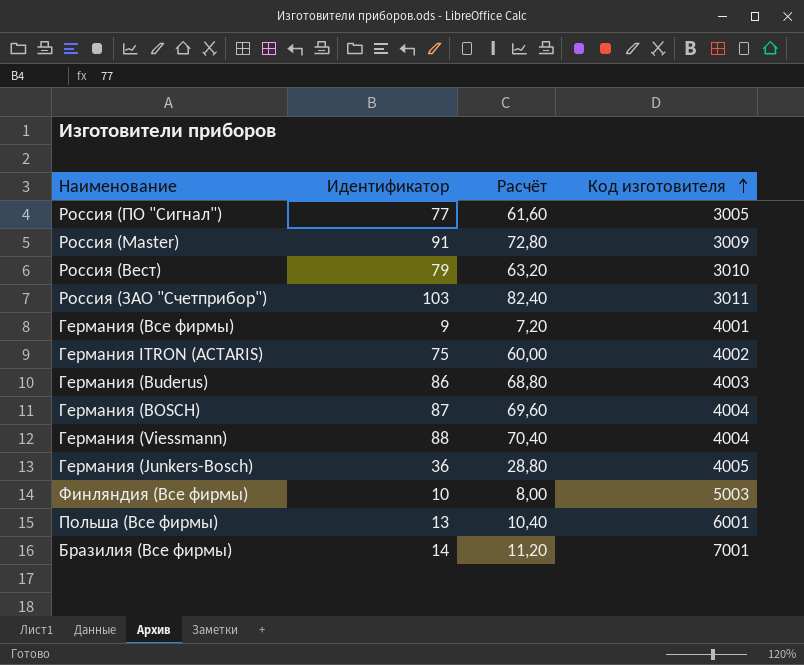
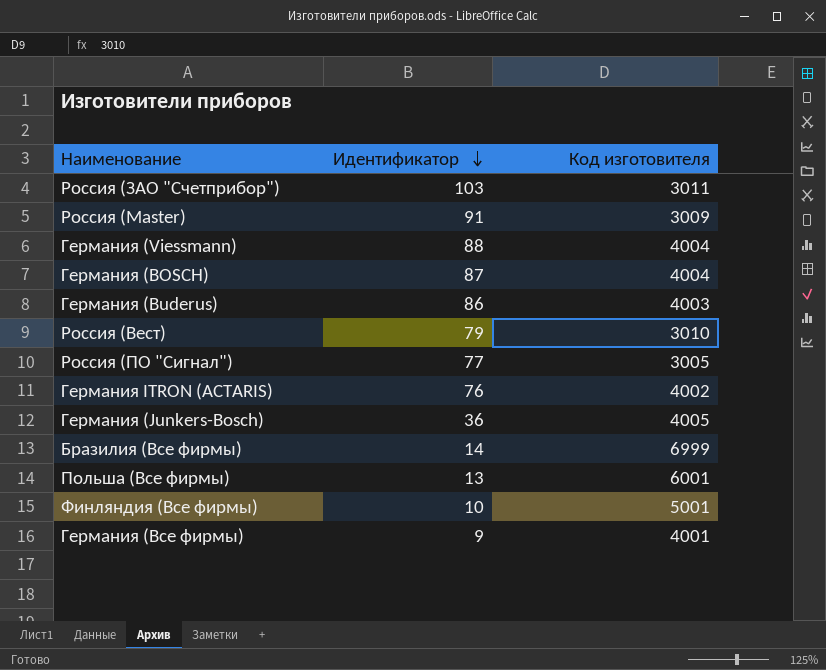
row order: Код изготовителя ascending -> Идентификатор descending
column Расчёт | formula: [Идентификатор] * 0,8 -> none
Германия ITRON (ACTARIS) | Идентификатор: 75 -> 76
Бразилия (Все фирмы) | Код изготовителя: 7001 -> 6999
Финляндия (Все фирмы) | Код изготовителя: 5003 -> 5001

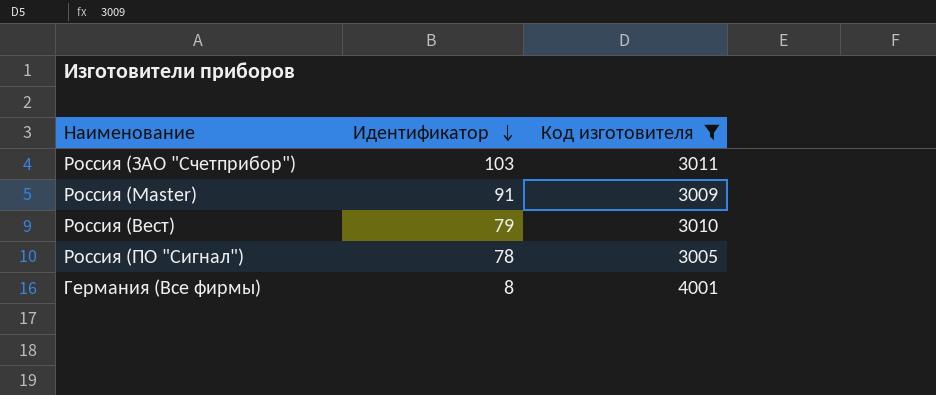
filter: none -> Код изготовителя <= 4001
Россия (ПО "Сигнал") | Идентификатор: 77 -> 78
Германия (Все фирмы) | Идентификатор: 9 -> 8

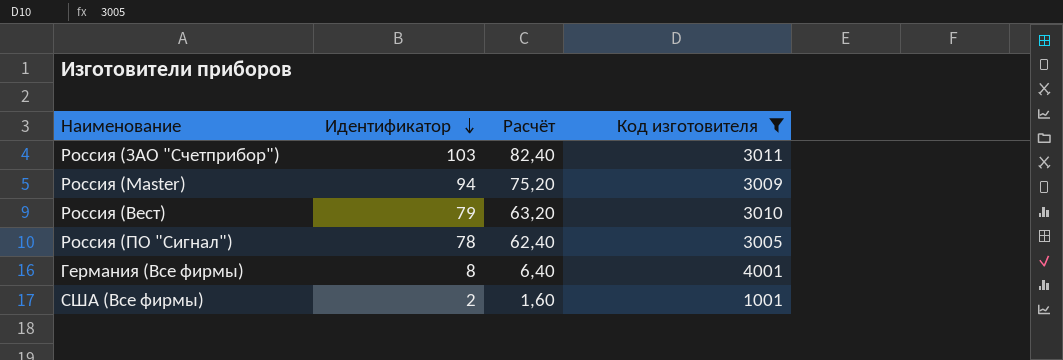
column Расчёт | formula: none -> [Идентификатор] * 0,8
Россия (Master) | Идентификатор: 91 -> 94
row США (Все фирмы): none -> 2 | 1,60 | 1001

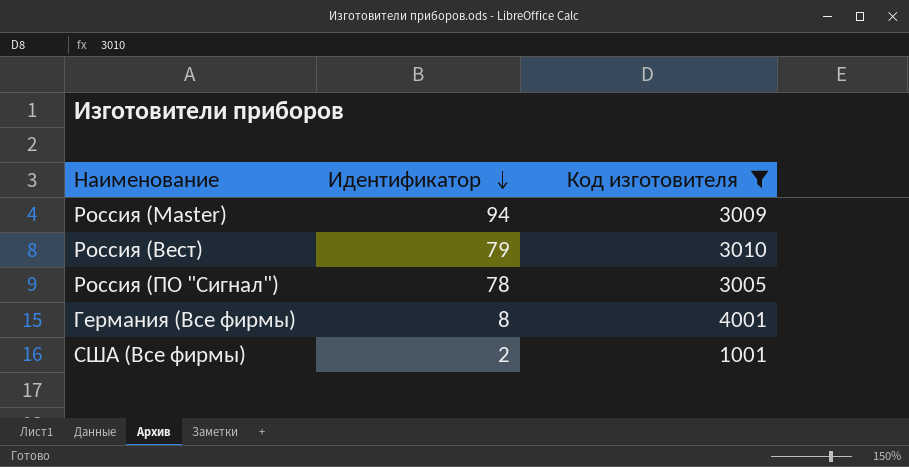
column Расчёт | formula: [Идентификатор] * 0,8 -> none
row Россия (ЗАО "Счетприбор"): 103 | 82,40 | 3011 -> none

